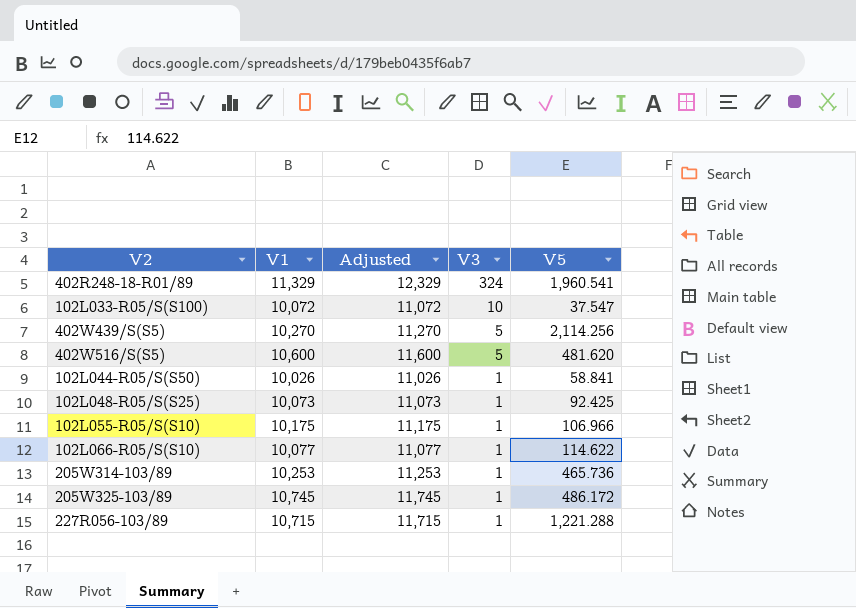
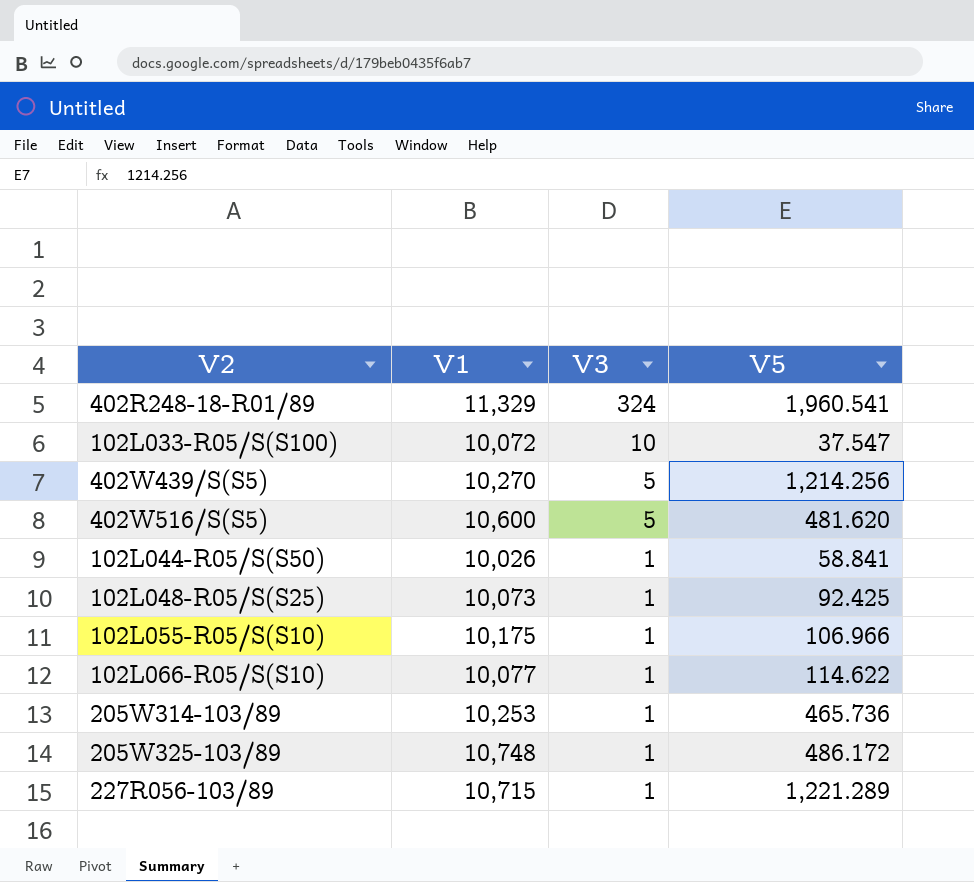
column Adjusted | formula: [V1] + 1000 -> none
402W439/S(S5) | V5: 2,114.256 -> 1,214.256
205W325-103/89 | V1: 10,745 -> 10,748
227R056-103/89 | V5: 1,221.288 -> 1,221.289

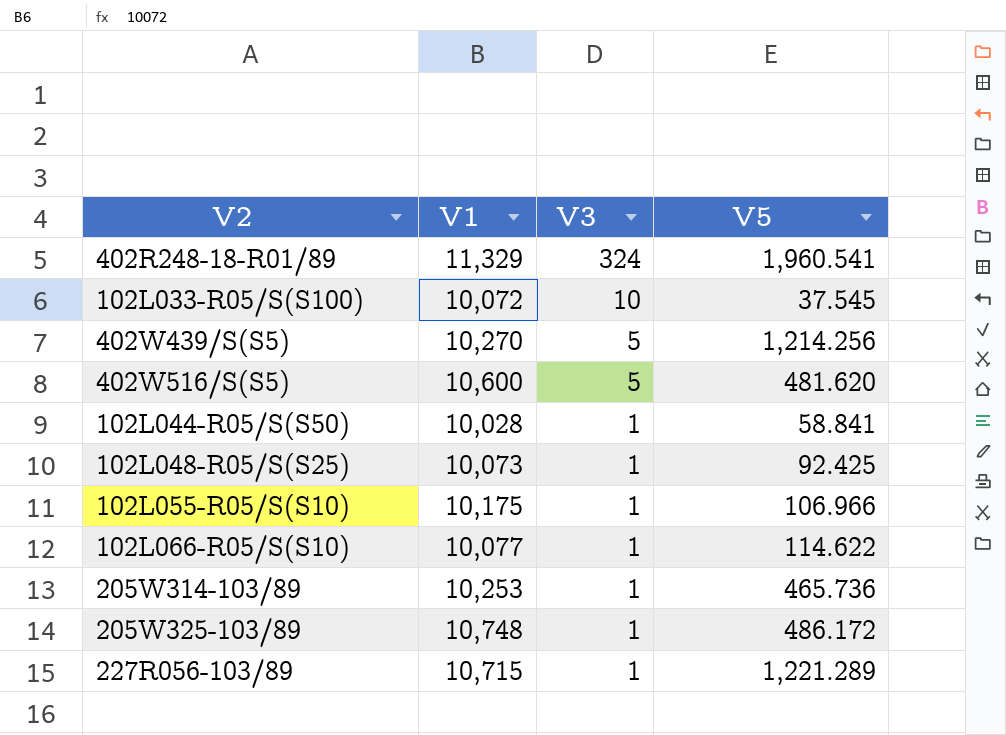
102L033-R05/S(S100) | V5: 37.547 -> 37.545
102L044-R05/S(S50) | V1: 10,026 -> 10,028

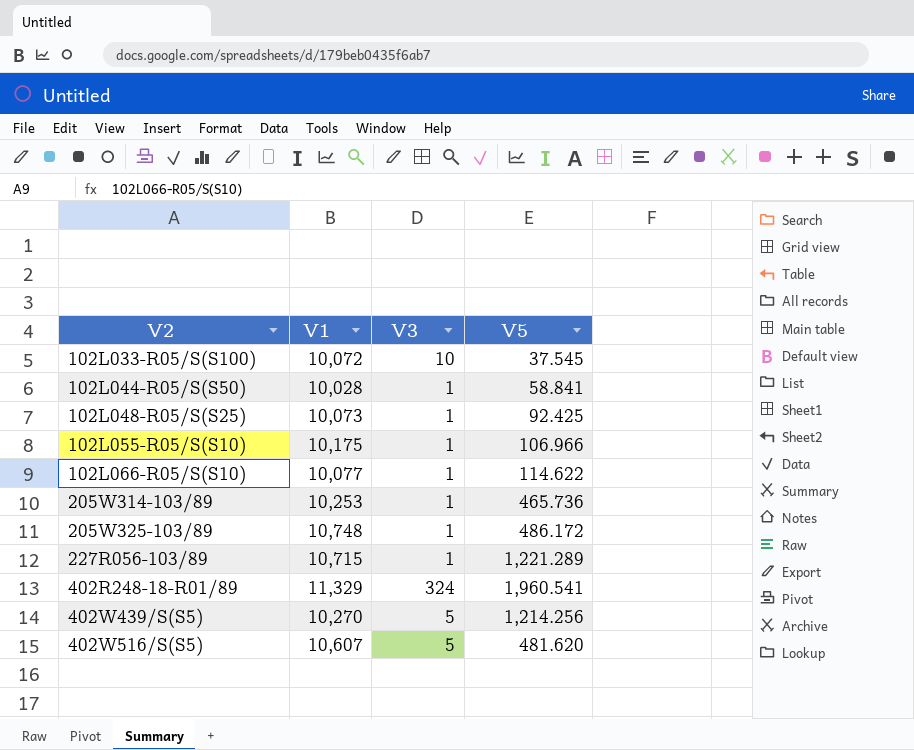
row order: V3 descending -> V2 ascending
402W516/S(S5) | V1: 10,600 -> 10,607

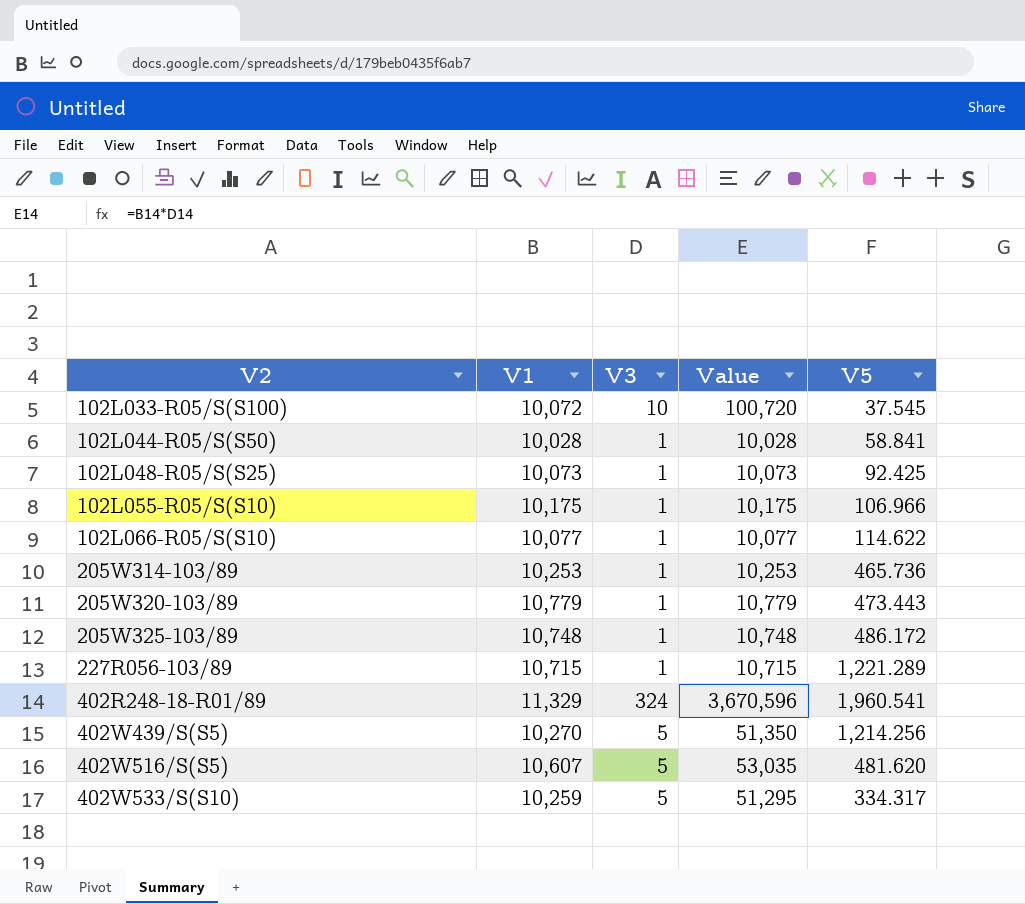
column Value | formula: none -> [V1] * [V3]
row 205W320-103/89: none -> 10,779 | 1 | 10,779 | 473.443
row 402W533/S(S10): none -> 10,259 | 5 | 51,295 | 334.317

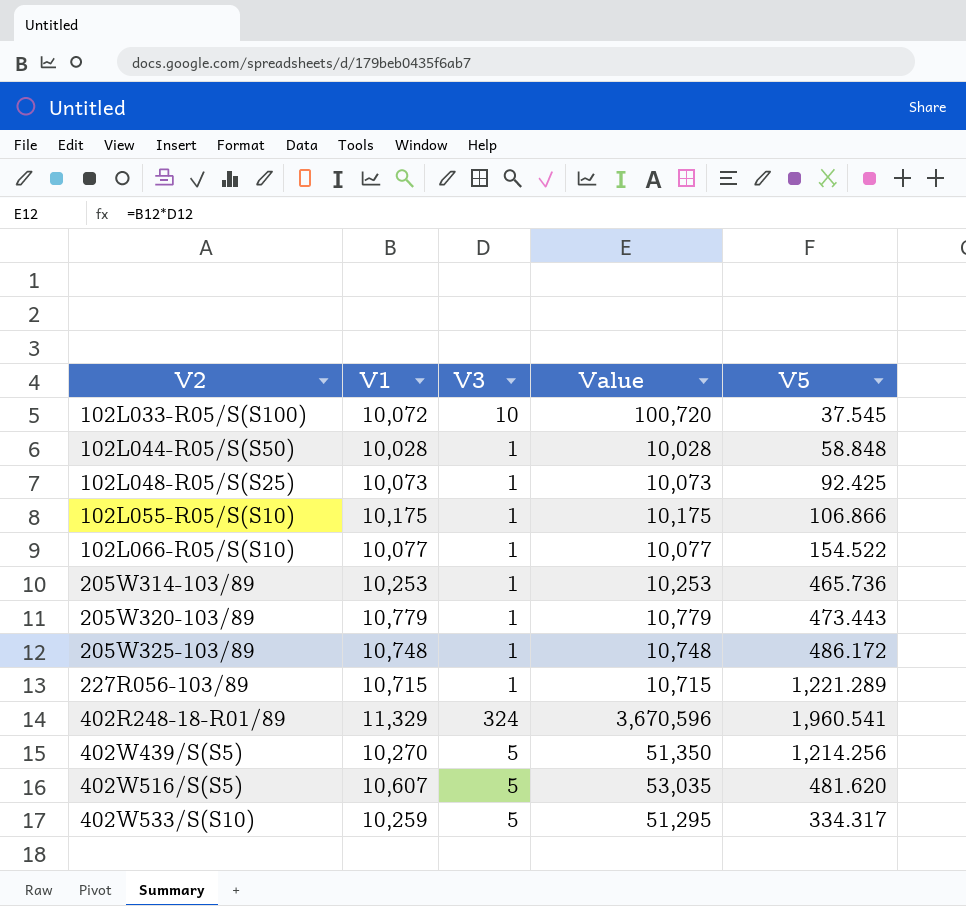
102L044-R05/S(S50) | V5: 58.841 -> 58.848
102L055-R05/S(S10) | V5: 106.966 -> 106.866
102L066-R05/S(S10) | V5: 114.622 -> 154.522

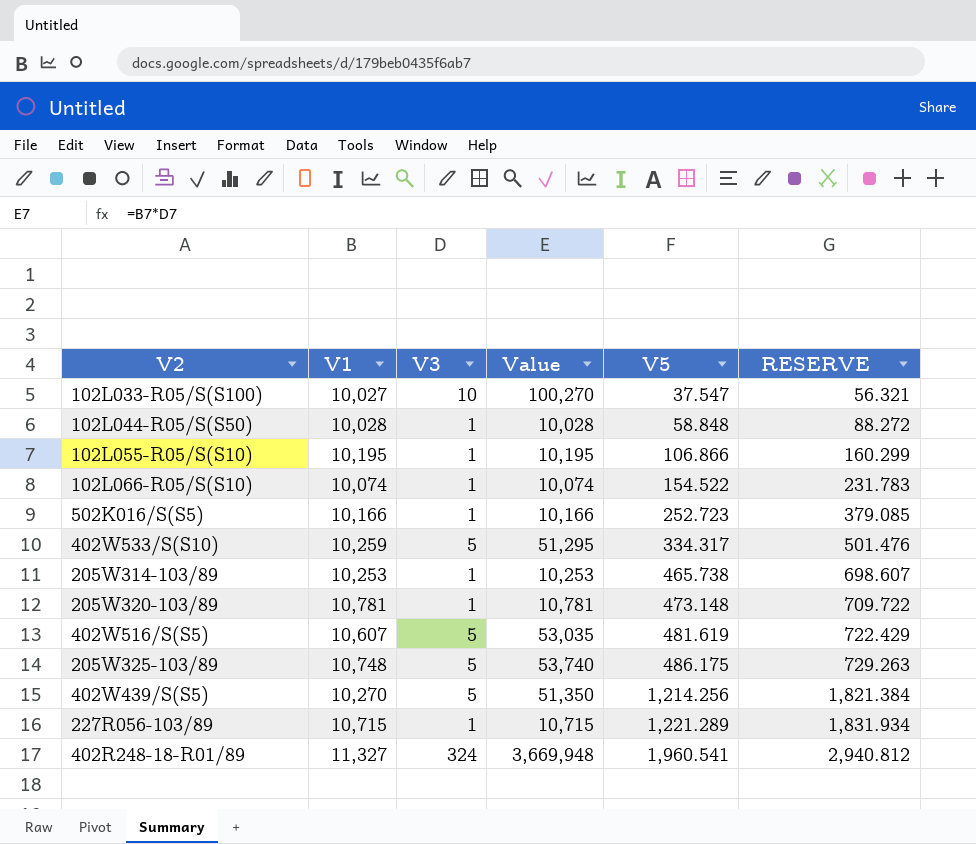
row order: V2 ascending -> V5 ascending
column RESERVE | formula: none -> [V5] * 1.5
row 102L048-R05/S(S25): 10,073 | 1 | 10,073 | 92.425 -> none
102L033-R05/S(S100) | V1: 10,072 -> 10,027
102L033-R05/S(S100) | Value: 100,720 -> 100,270
102L033-R05/S(S100) | V5: 37.545 -> 37.547
102L055-R05/S(S10) | V1: 10,175 -> 10,195
102L055-R05/S(S10) | Value: 10,175 -> 10,195
102L066-R05/S(S10) | V1: 10,077 -> 10,074
102L066-R05/S(S10) | Value: 10,077 -> 10,074
row 502K016/S(S5): none -> 10,166 | 1 | 10,166 | 252.723 | 379.085
205W314-103/89 | V5: 465.736 -> 465.738
205W320-103/89 | V1: 10,779 -> 10,781
205W320-103/89 | Value: 10,779 -> 10,781
205W320-103/89 | V5: 473.443 -> 473.148
402W516/S(S5) | V5: 481.620 -> 481.619
205W325-103/89 | V3: 1 -> 5
205W325-103/89 | Value: 10,748 -> 53,740
205W325-103/89 | V5: 486.172 -> 486.175
402R248-18-R01/89 | V1: 11,329 -> 11,327
402R248-18-R01/89 | Value: 3,670,596 -> 3,669,948

